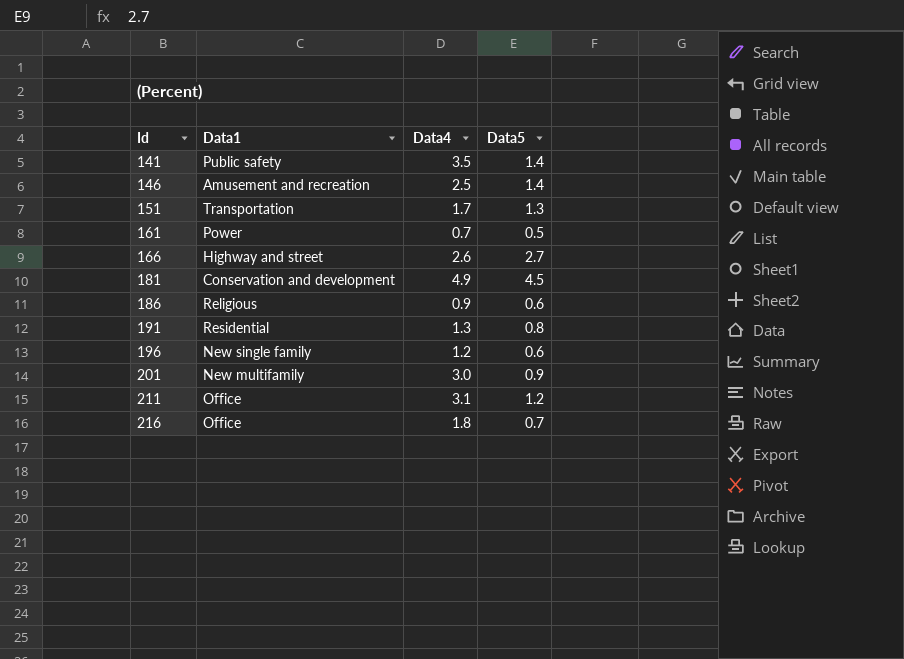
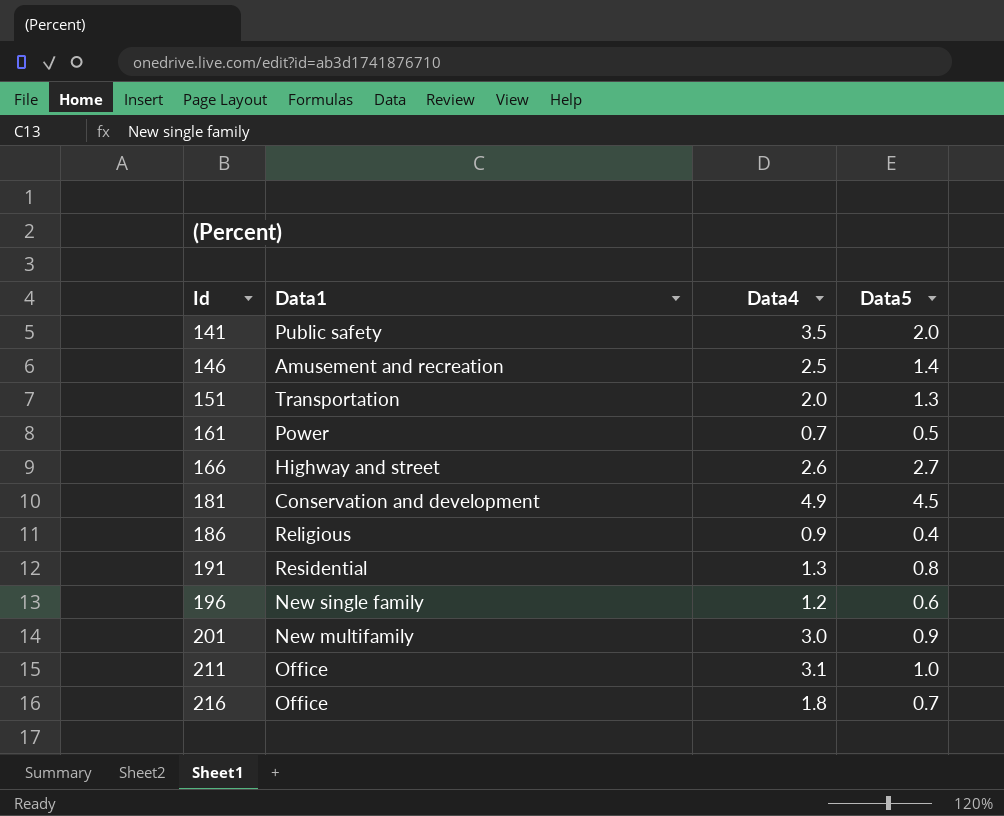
141 | Data5: 1.4 -> 2.0
151 | Data4: 1.7 -> 2.0
186 | Data5: 0.6 -> 0.4
211 | Data5: 1.2 -> 1.0

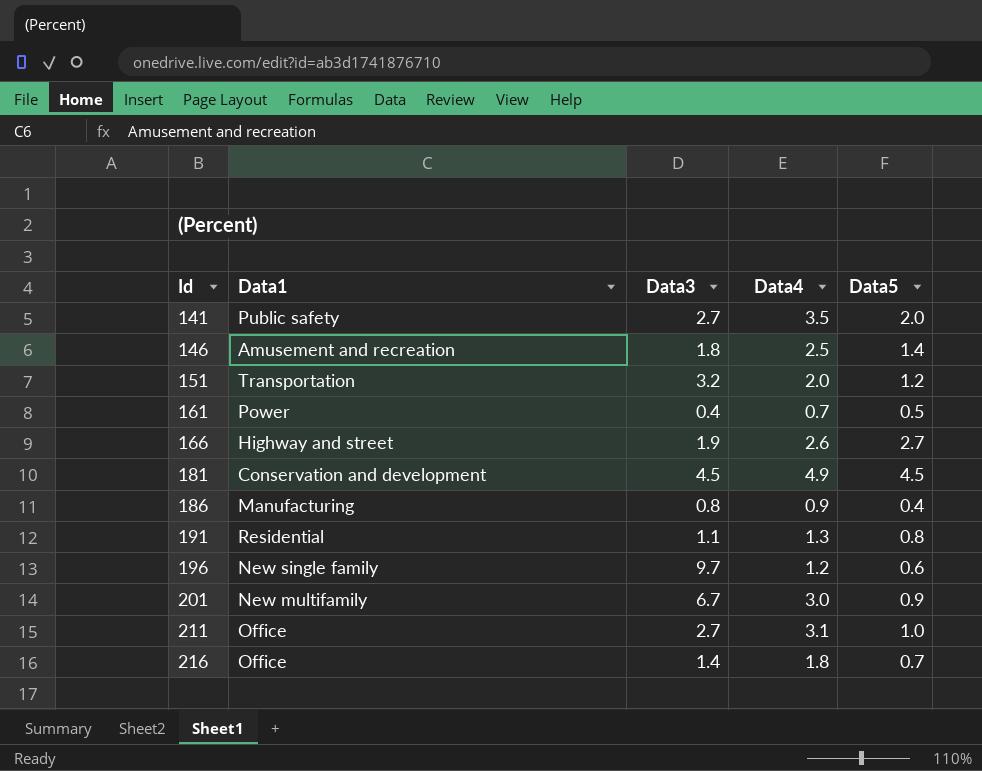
column Data3 | position: none -> 3
151 | Data5: 1.3 -> 1.2
186 | Data1: Religious -> Manufacturing

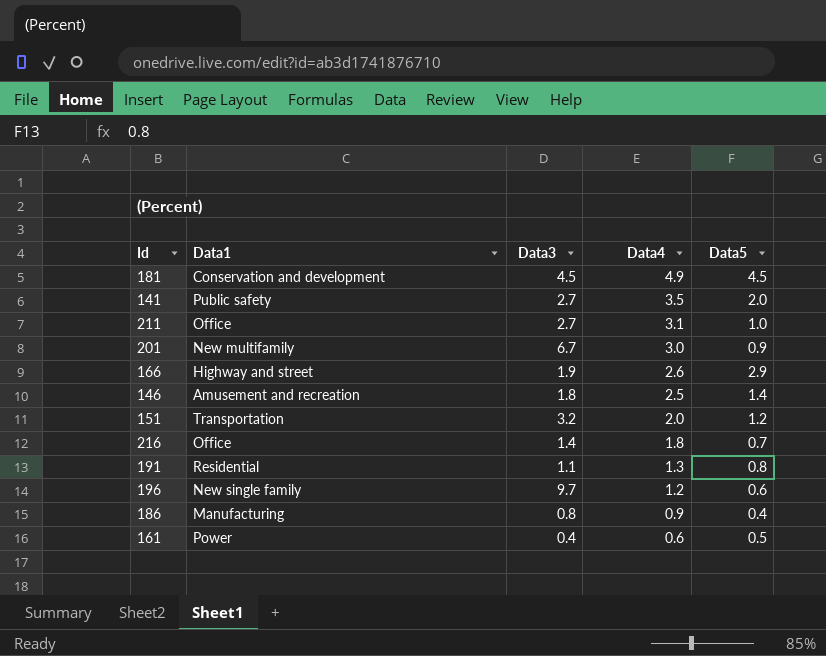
row order: Id ascending -> Data4 descending
166 | Data5: 2.7 -> 2.9
161 | Data4: 0.7 -> 0.6

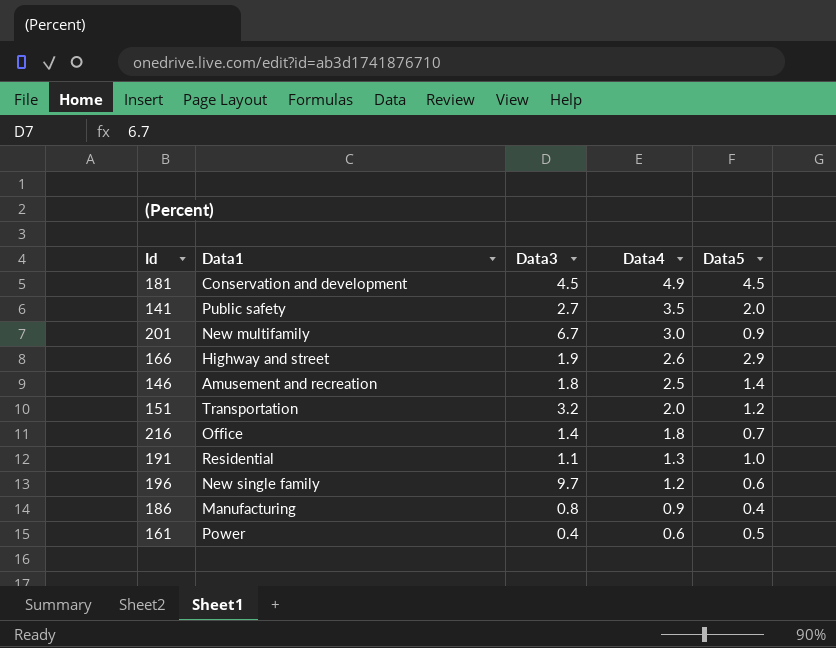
row 211: Office | 2.7 | 3.1 | 1.0 -> none
191 | Data5: 0.8 -> 1.0

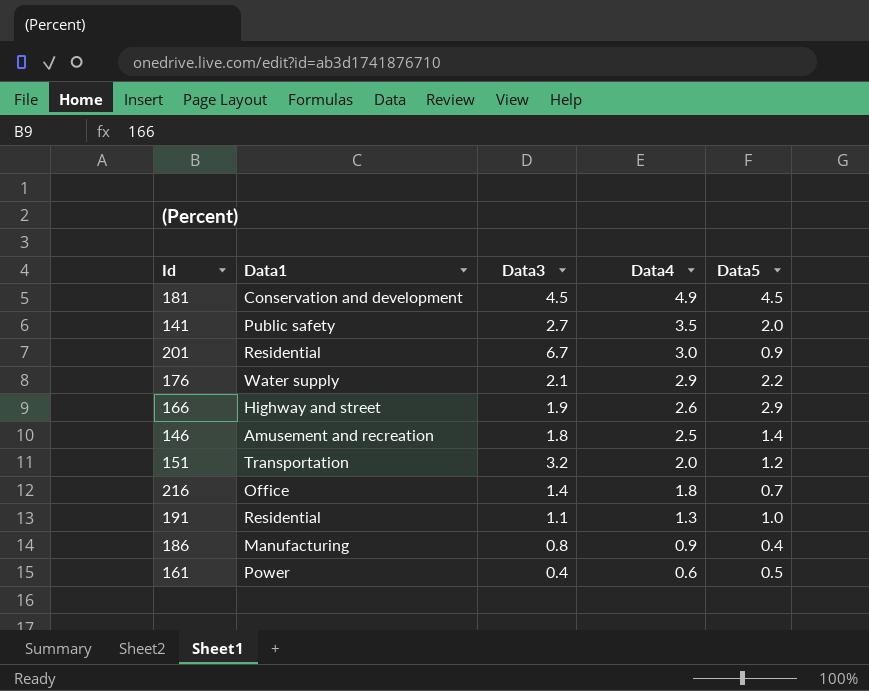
row 196: New single family | 9.7 | 1.2 | 0.6 -> none
201 | Data1: New multifamily -> Residential
row 176: none -> Water supply | 2.1 | 2.9 | 2.2

